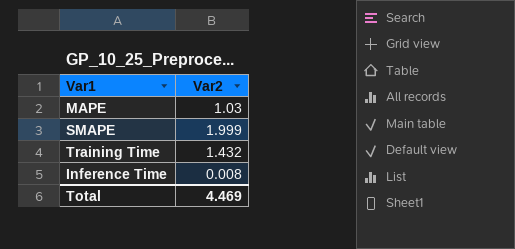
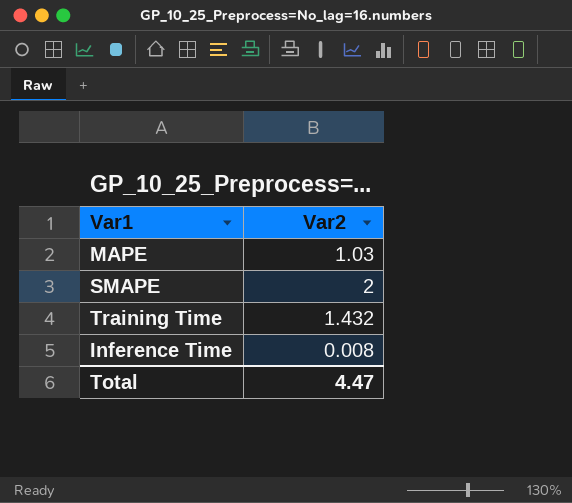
SMAPE | Var2: 1.999 -> 2
Total | Var2: 4.469 -> 4.47

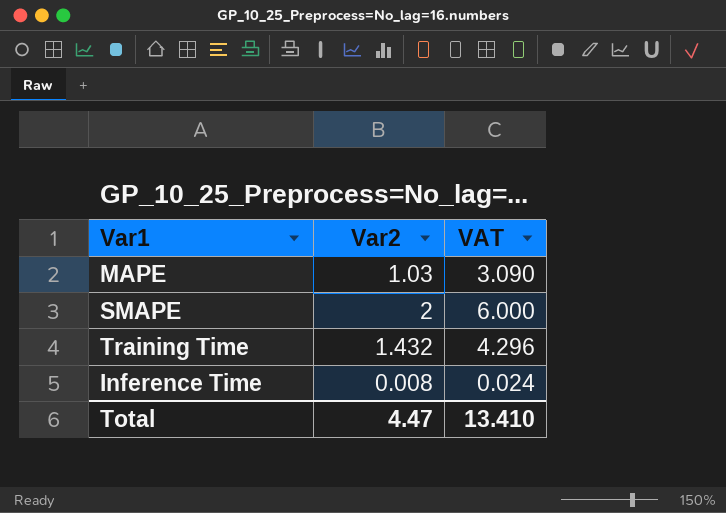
column VAT | formula: none -> [Var2] * 3

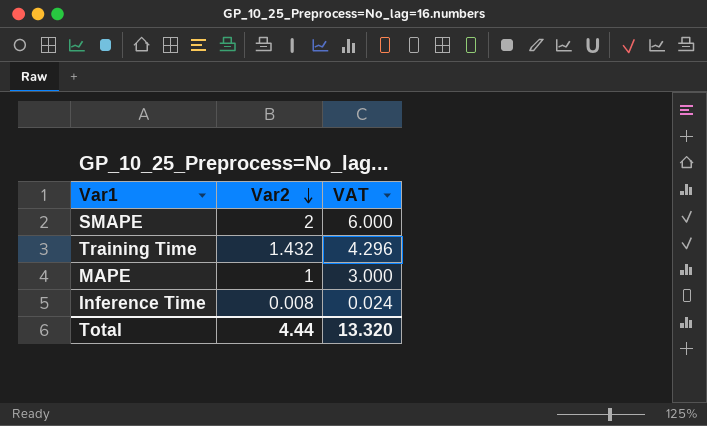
row order: none -> Var2 descending
MAPE | Var2: 1.03 -> 1
MAPE | VAT: 3.090 -> 3.000
Total | Var2: 4.47 -> 4.44
Total | VAT: 13.410 -> 13.320

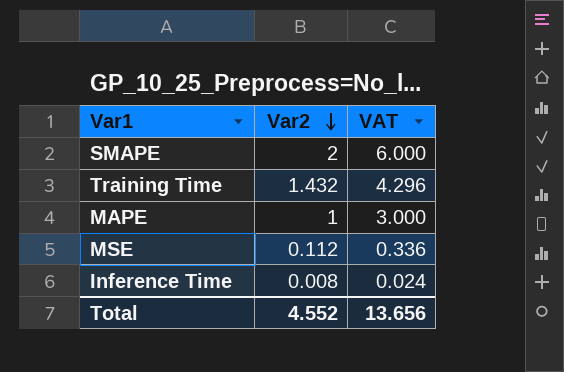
row MSE: none -> 0.112 | 0.336
Total | Var2: 4.44 -> 4.552
Total | VAT: 13.320 -> 13.656

